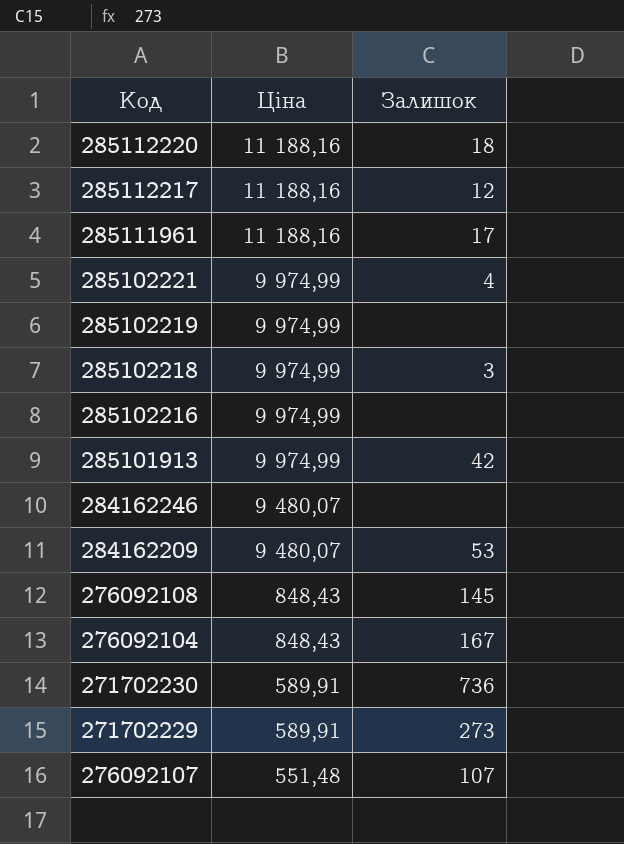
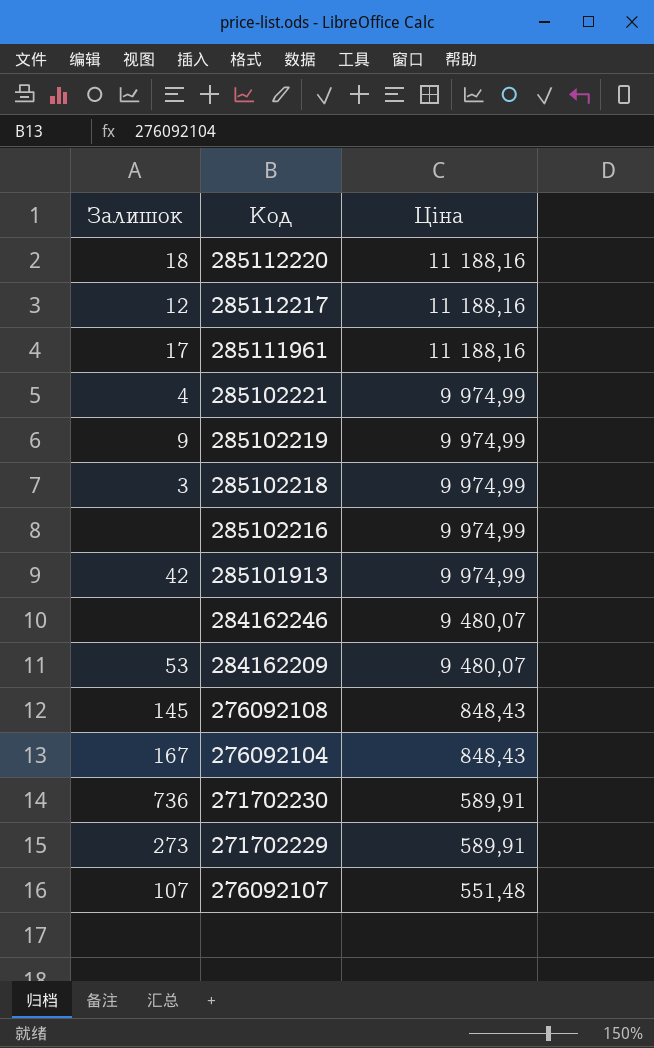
column Залишок | position: 3 -> 1
285102219 | Залишок: none -> 9

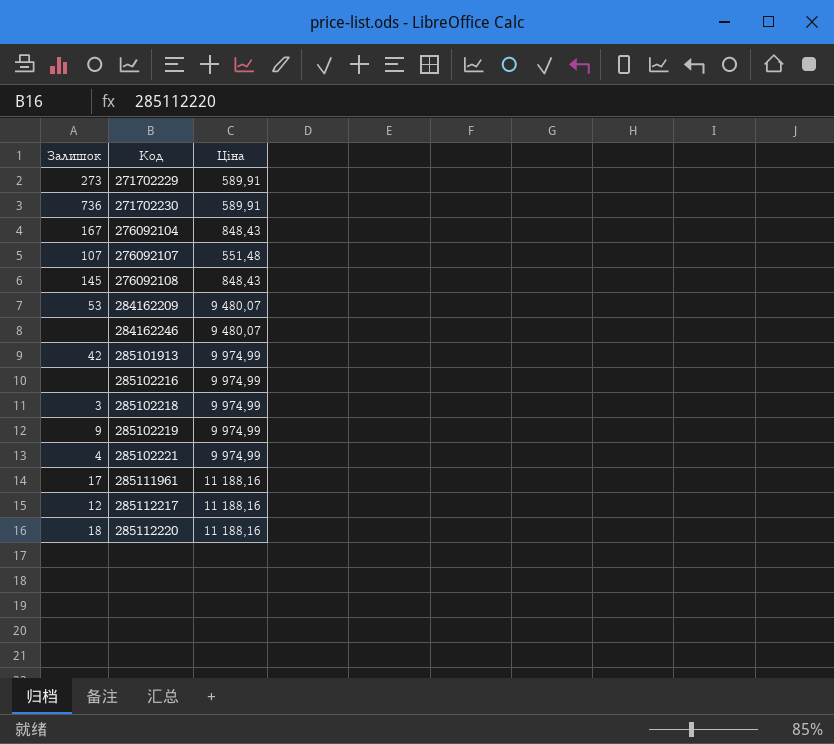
row order: Ціна descending -> Код ascending

